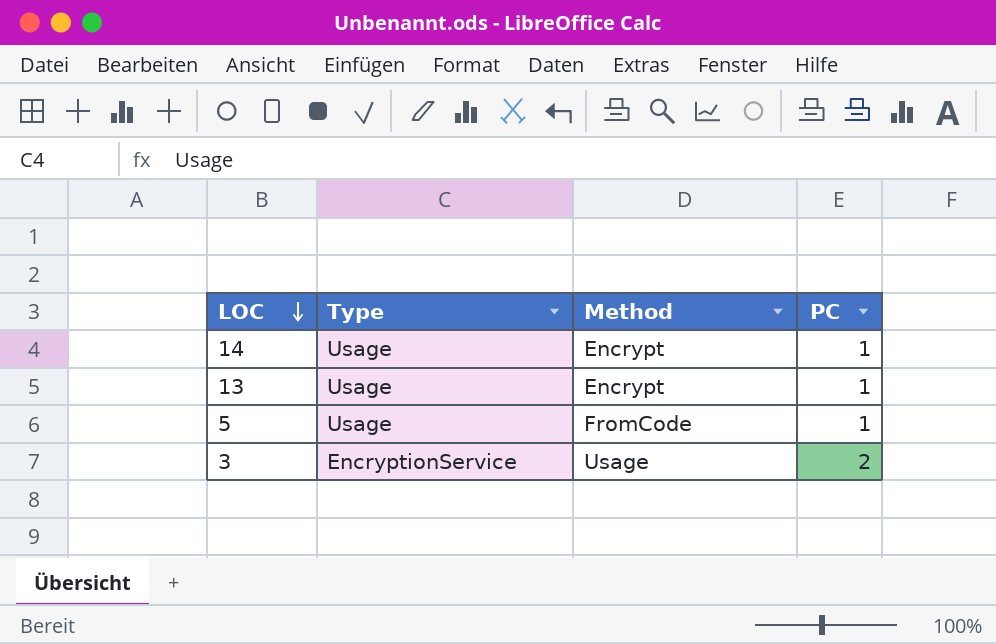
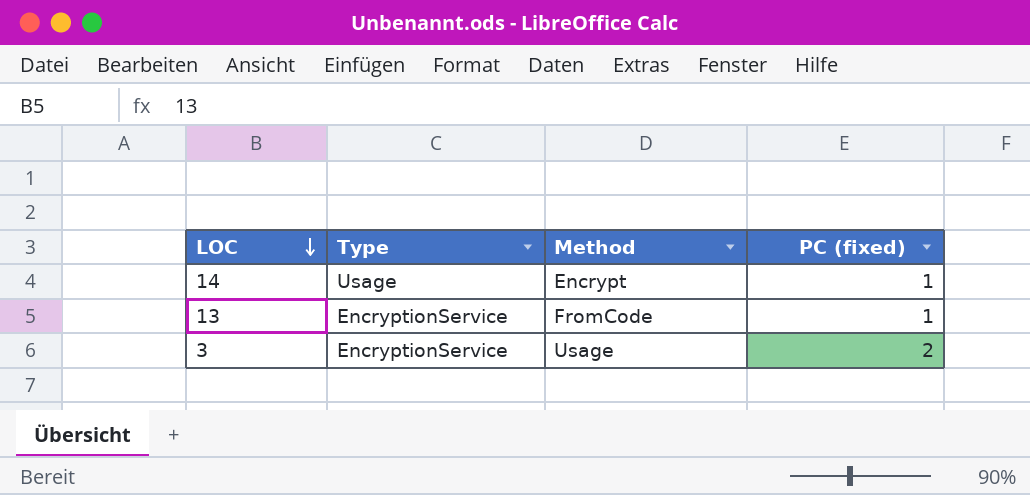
column name: PC -> PC (fixed)
row 5: Usage | FromCode | 1 -> none
13 | Type: Usage -> EncryptionService
13 | Method: Encrypt -> FromCode

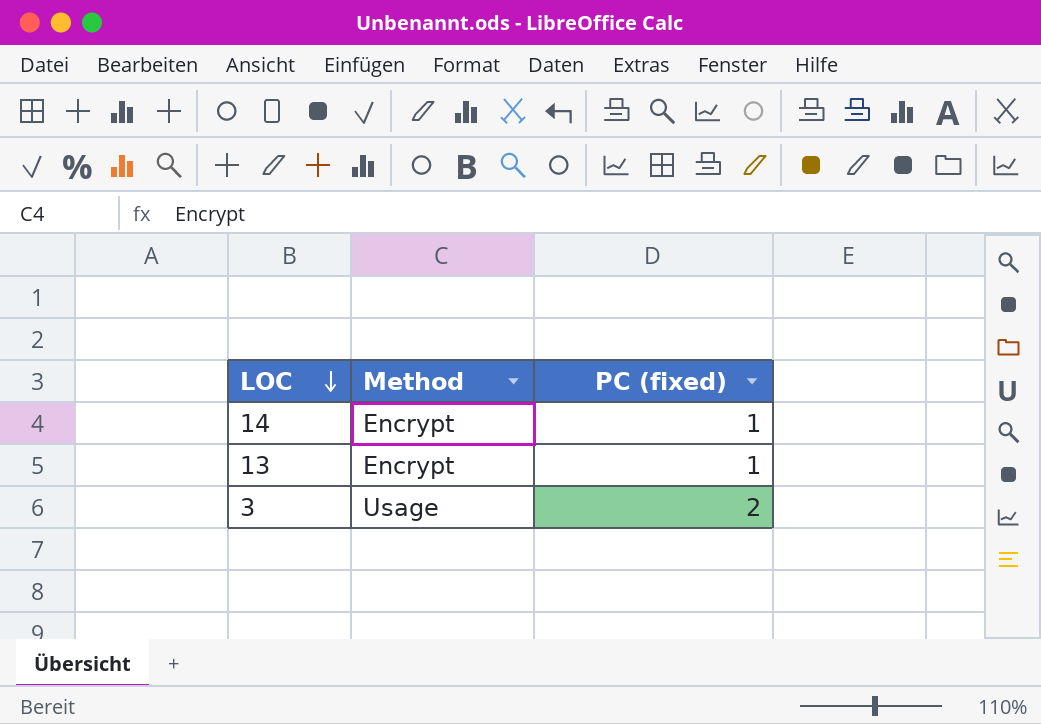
column Type | position: 2 -> none
13 | Method: FromCode -> Encrypt

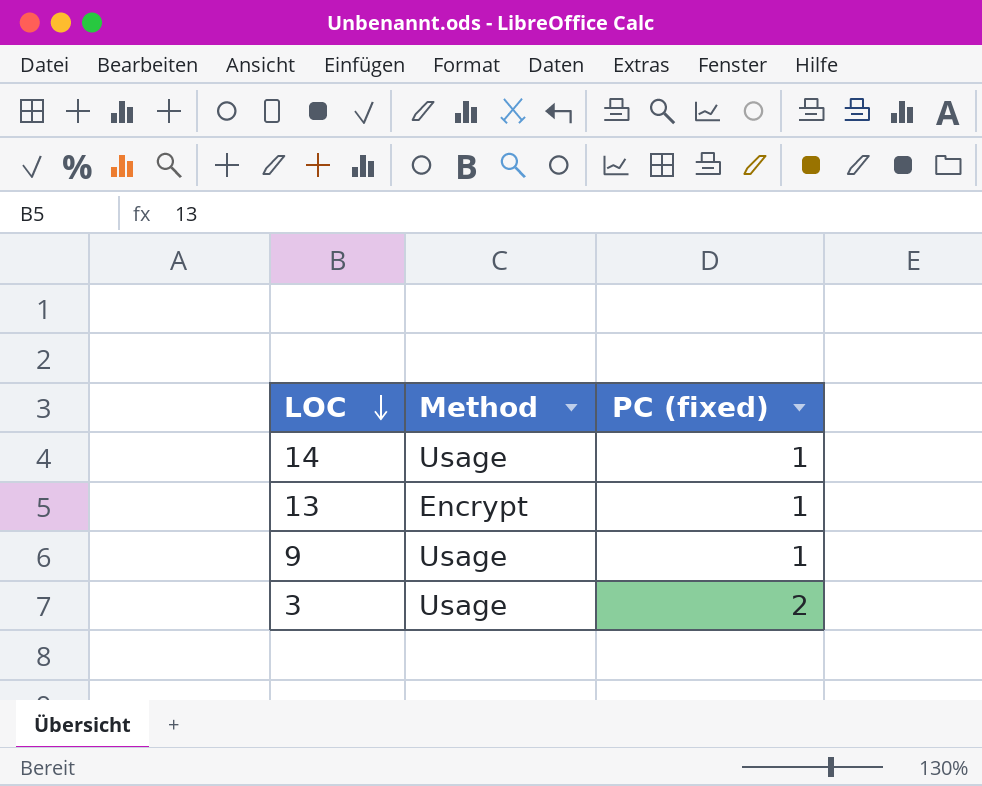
14 | Method: Encrypt -> Usage
row 9: none -> Usage | 1

